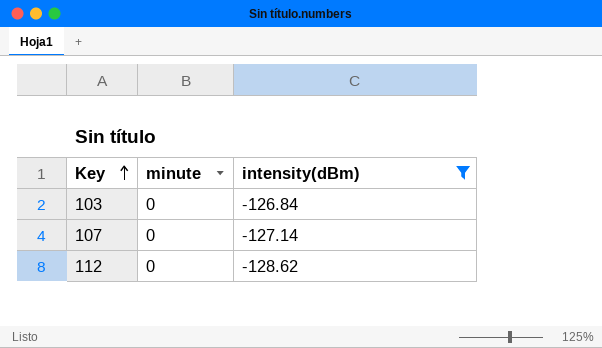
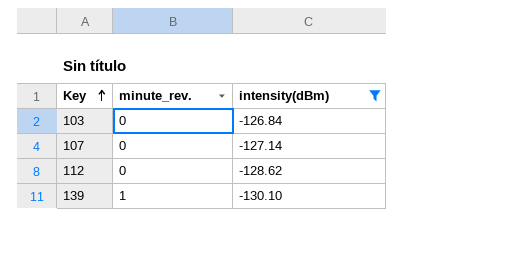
column name: minute -> minute_rev.
row 139: none -> 1 | -130.10

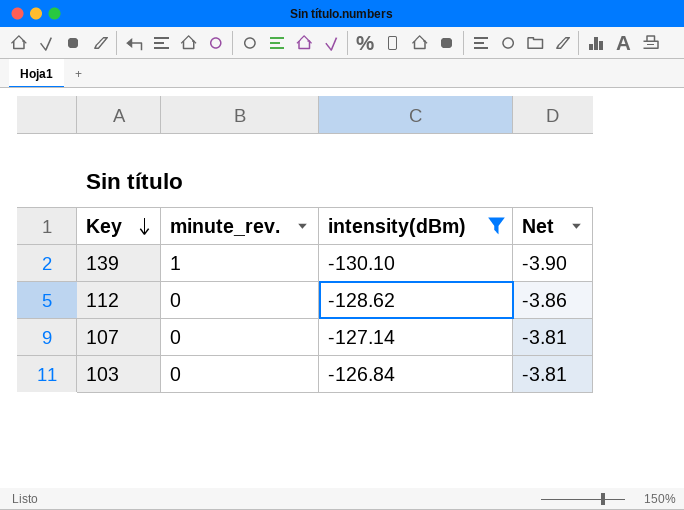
row order: Key ascending -> Key descending
column Net | formula: none -> [intensity(dBm)] * 0.03

